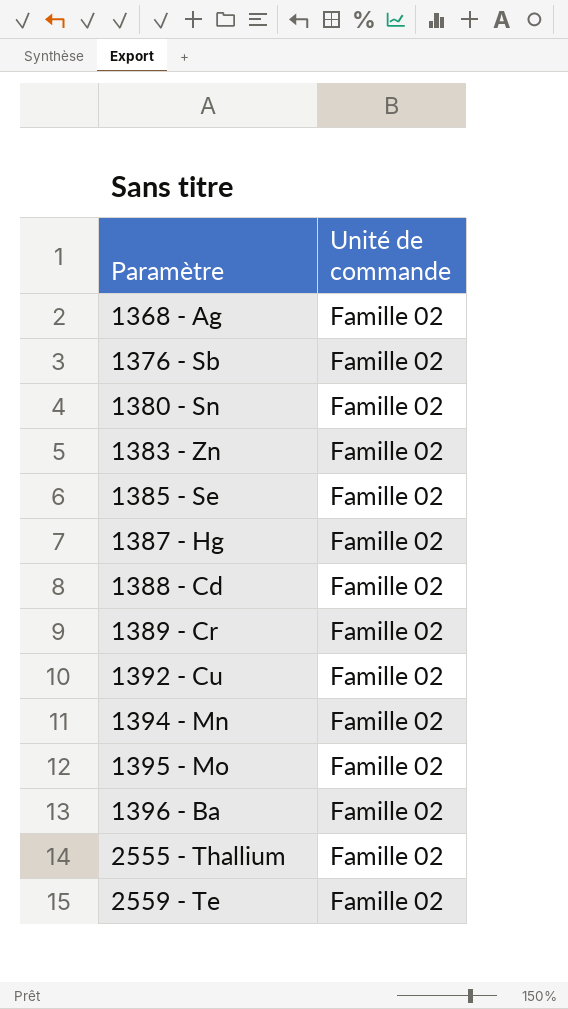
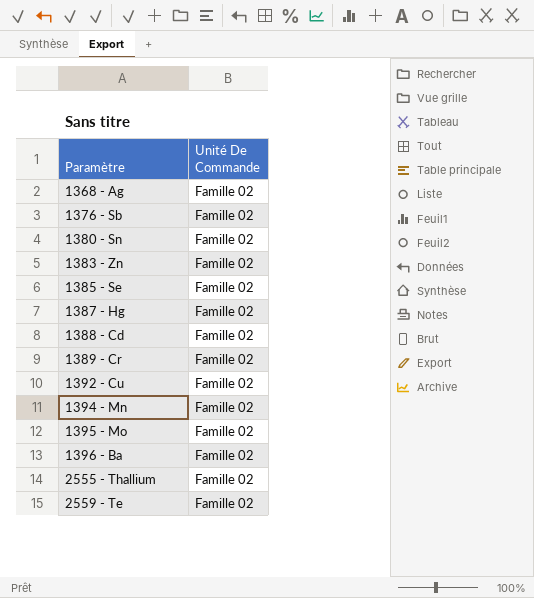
column name: Unité de commande -> Unité De Commande

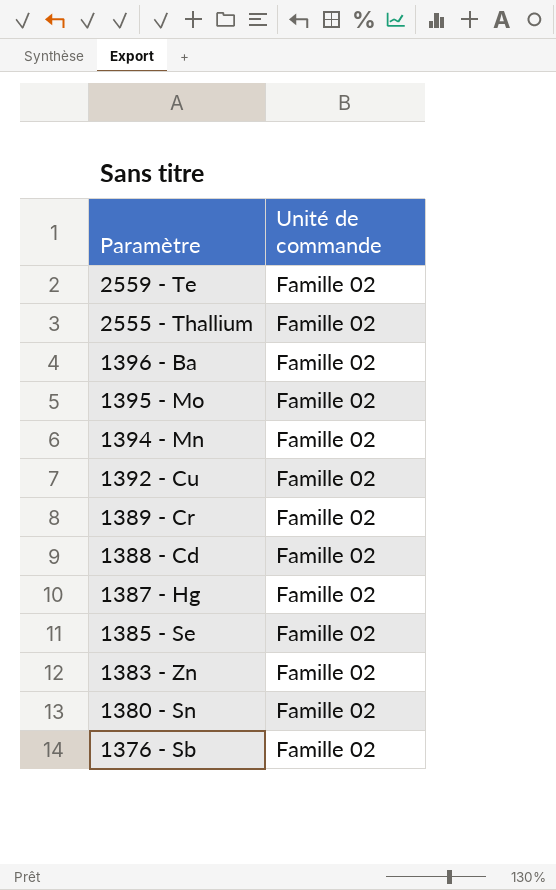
row order: Paramètre ascending -> Paramètre descending
column name: Unité De Commande -> Unité de commande
row 1368 - Ag: Famille 02 -> none

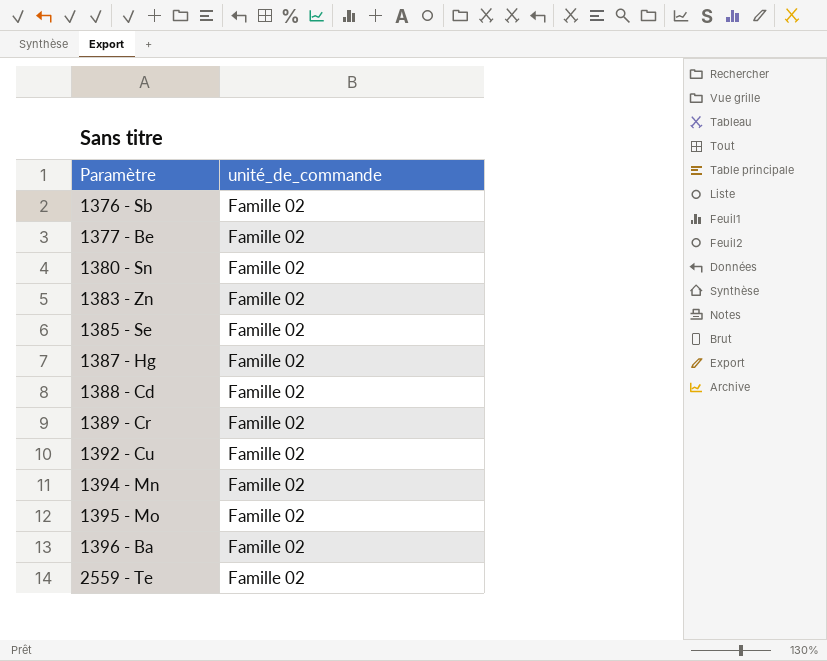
row order: Paramètre descending -> Paramètre ascending
column name: Unité de commande -> unité_de_commande
row 2555 - Thallium: Famille 02 -> none
row 1377 - Be: none -> Famille 02

